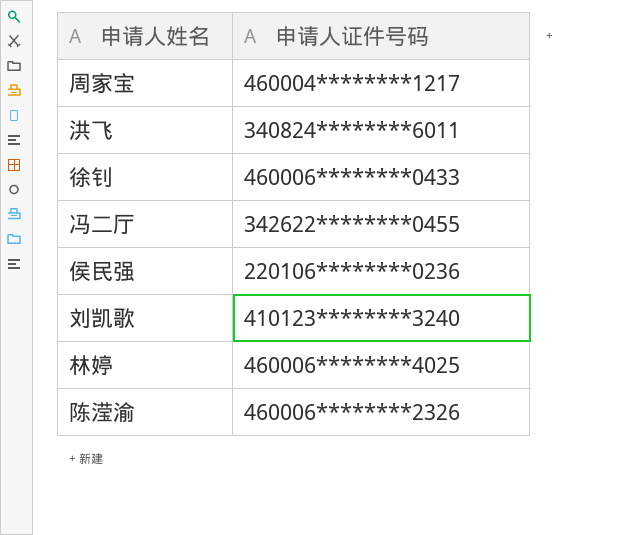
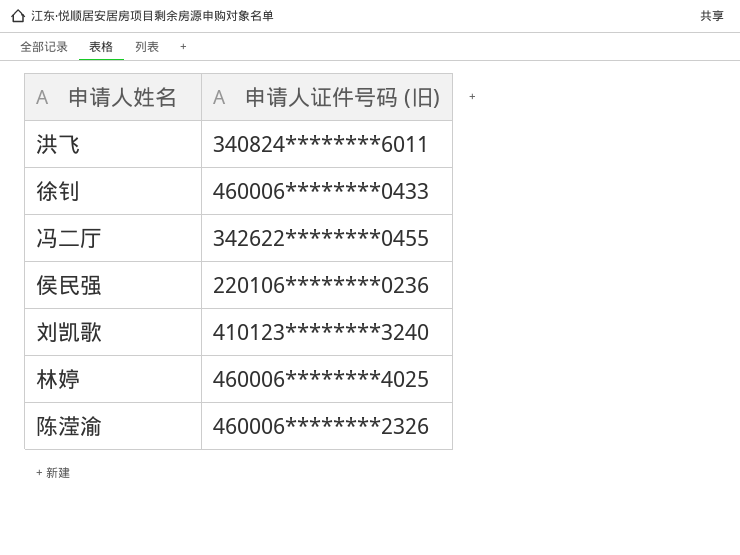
column name: 申请人证件号码 -> 申请人证件号码 (旧)
row 周家宝: 460004********1217 -> none

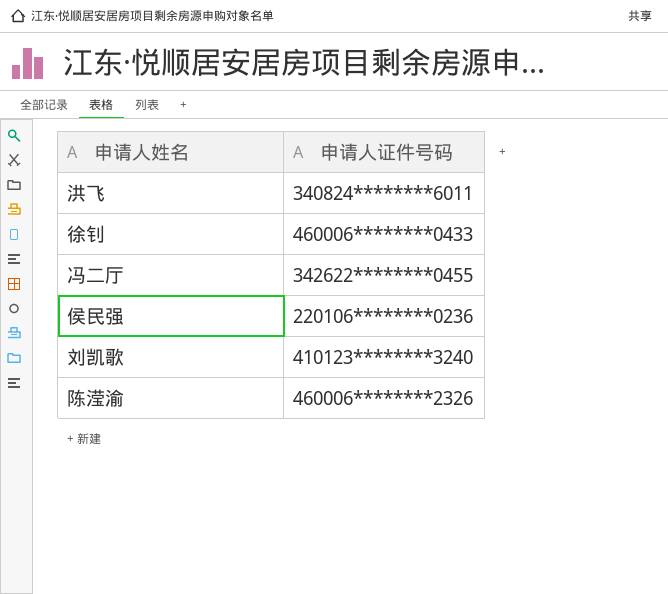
column name: 申请人证件号码 (旧) -> 申请人证件号码
row 林婷: 460006********4025 -> none

